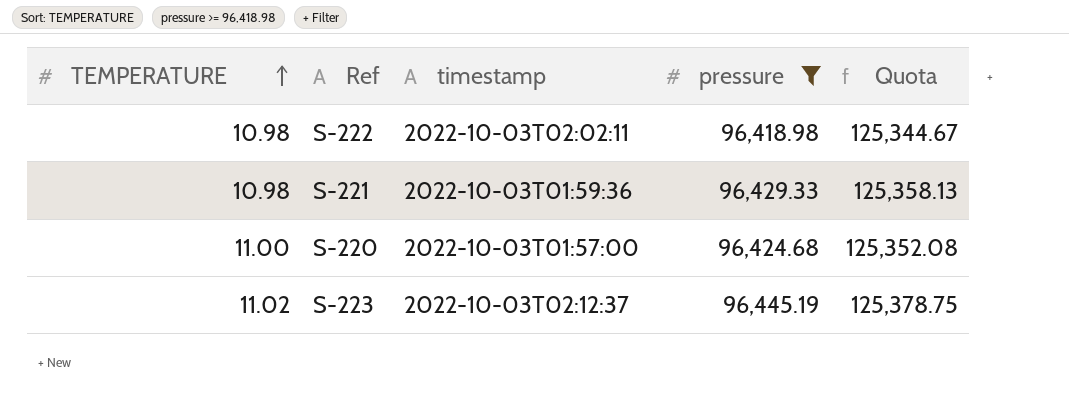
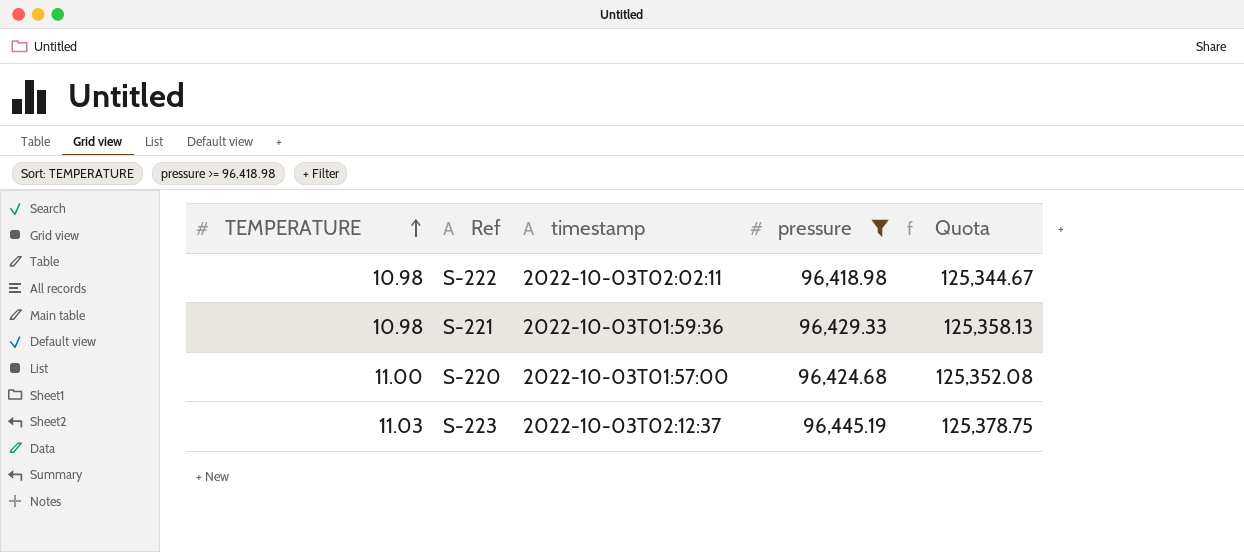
S-223 | TEMPERATURE: 11.02 -> 11.03

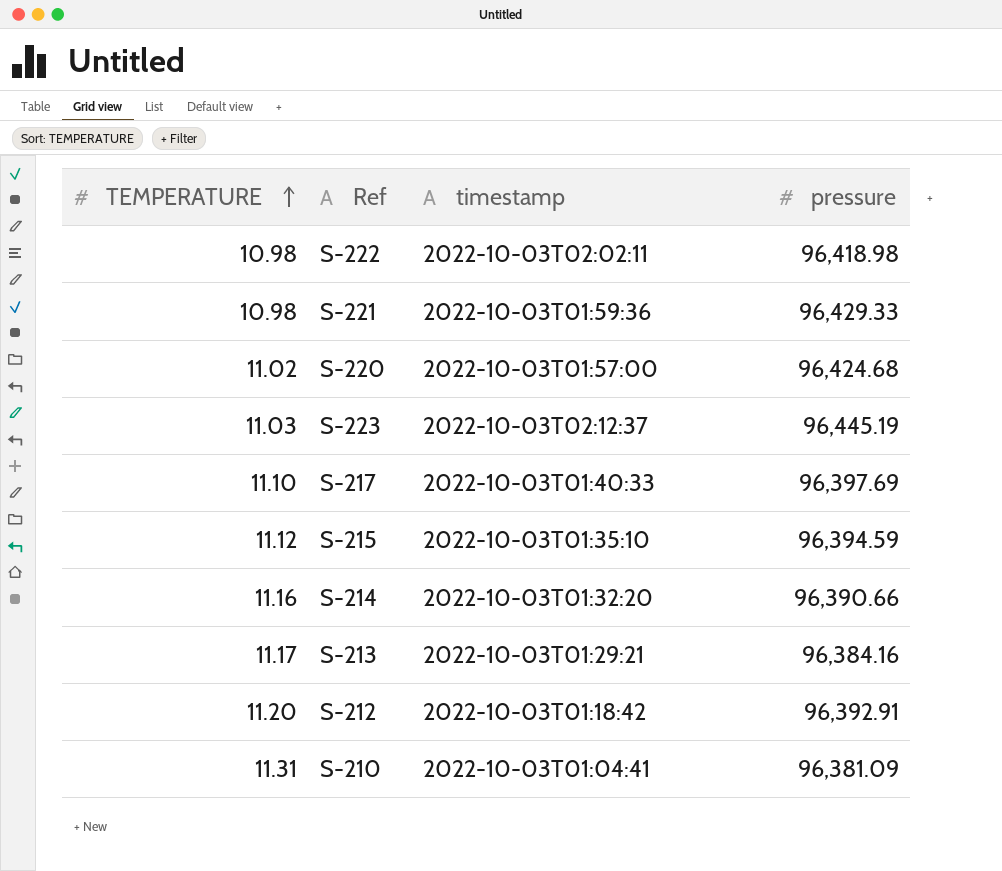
filter: pressure >= 96,418.98 -> none
column Quota | formula: [pressure] * 1.3 -> none
S-220 | TEMPERATURE: 11.00 -> 11.02

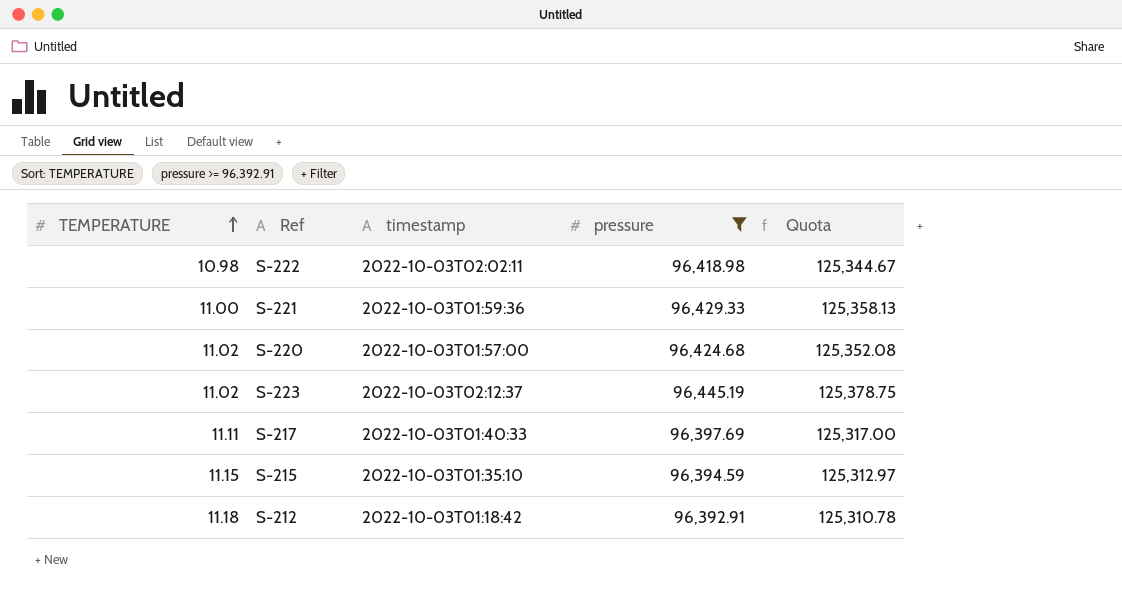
filter: none -> pressure >= 96,392.91
column Quota | formula: none -> [pressure] * 1.3
S-221 | TEMPERATURE: 10.98 -> 11.00
S-223 | TEMPERATURE: 11.03 -> 11.02
S-217 | TEMPERATURE: 11.10 -> 11.11
S-215 | TEMPERATURE: 11.12 -> 11.15
S-212 | TEMPERATURE: 11.20 -> 11.18

